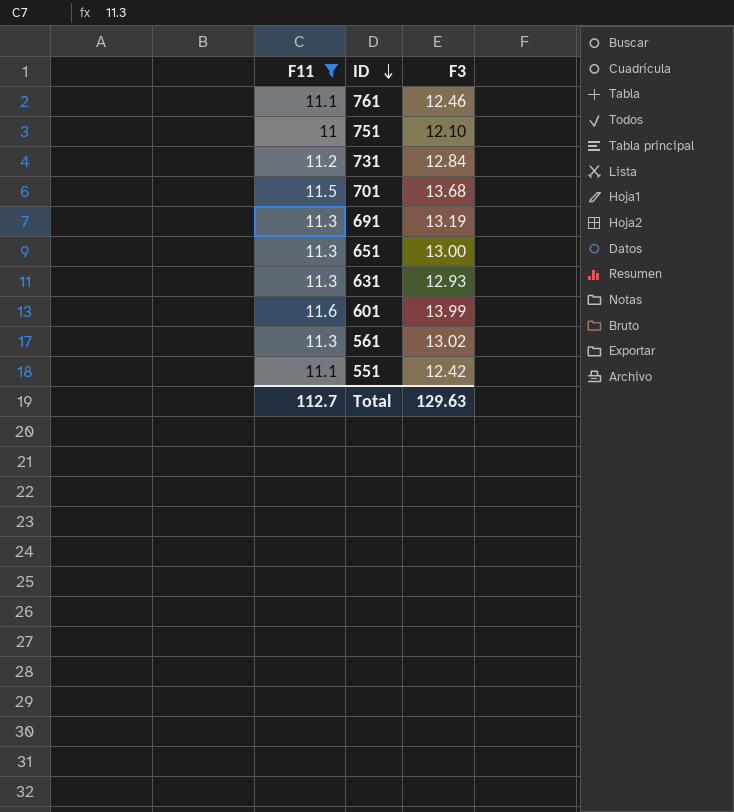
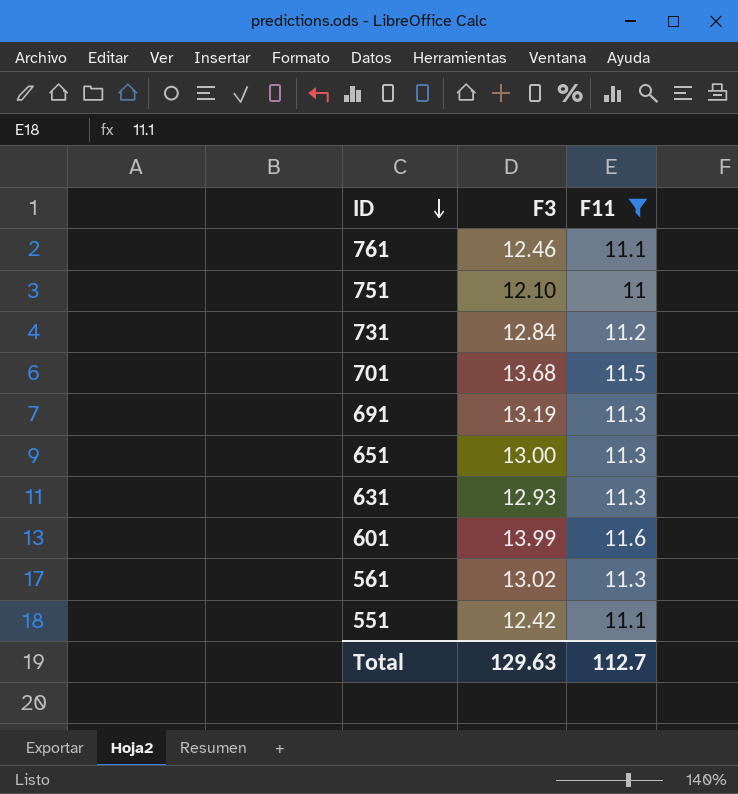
column F11 | position: 1 -> 3

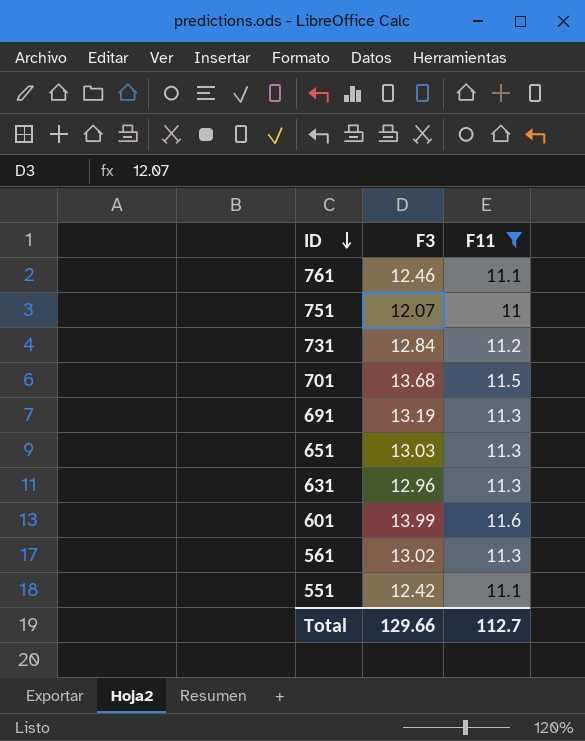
751 | F3: 12.10 -> 12.07
651 | F3: 13.00 -> 13.03
631 | F3: 12.93 -> 12.96
Total | F3: 129.63 -> 129.66

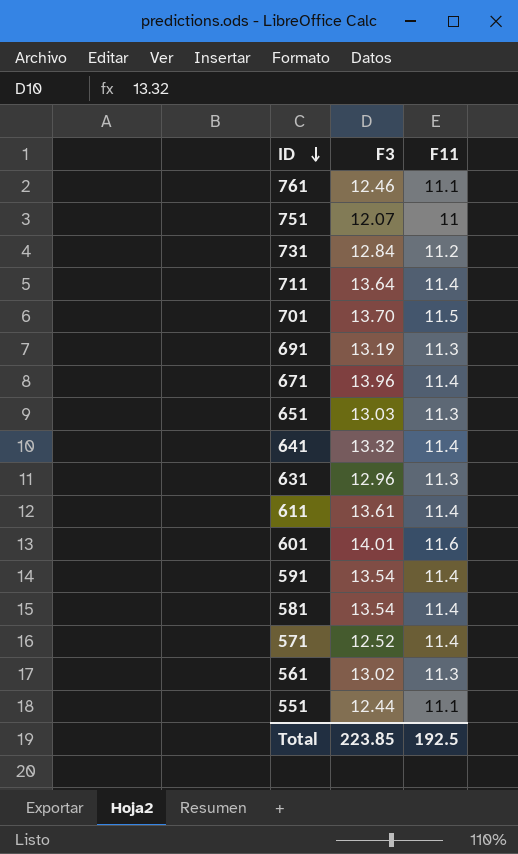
filter: F11 != 11.4 -> none
701 | F3: 13.68 -> 13.70
601 | F3: 13.99 -> 14.01
551 | F3: 12.42 -> 12.44
Total | F3: 129.66 -> 223.85
Total | F11: 112.7 -> 192.5

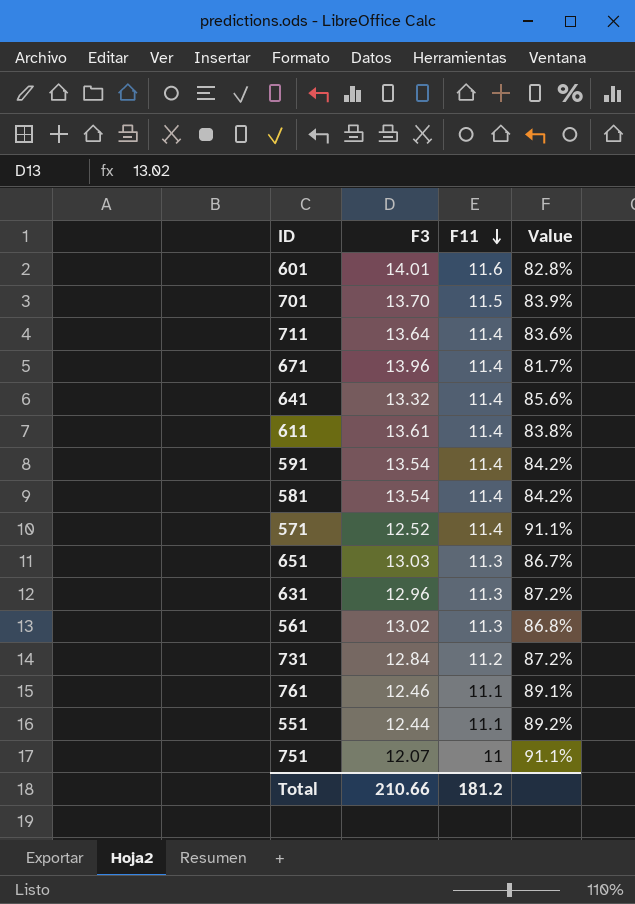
row order: ID descending -> F11 descending
column Value | formula: none -> [F11] / [F3]
row 691: 13.19 | 11.3 -> none
Total | F3: 223.85 -> 210.66
Total | F11: 192.5 -> 181.2

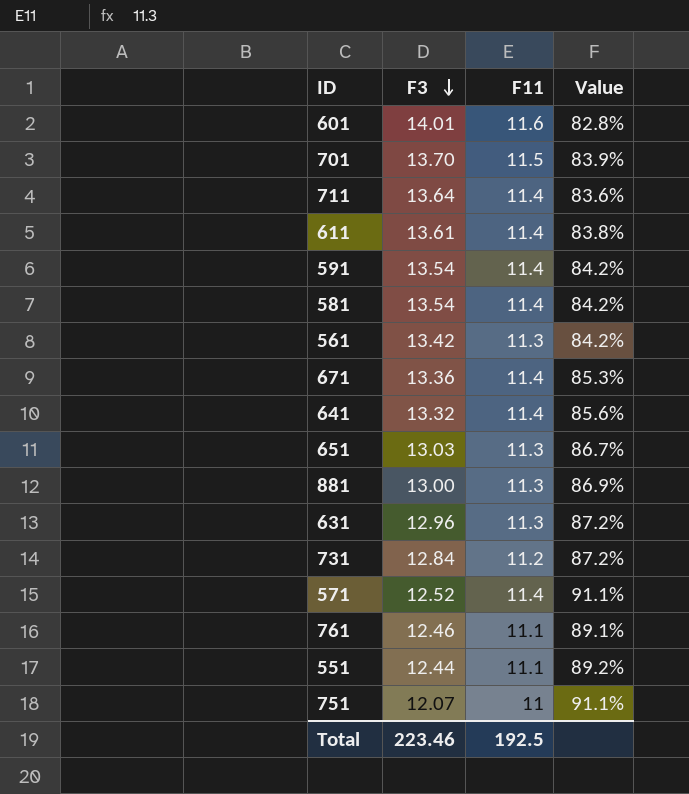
row order: F11 descending -> F3 descending
561 | F3: 13.02 -> 13.42
561 | Value: 86.8% -> 84.2%
671 | F3: 13.96 -> 13.36
671 | Value: 81.7% -> 85.3%
row 881: none -> 13.00 | 11.3 | 86.9%
Total | F3: 210.66 -> 223.46
Total | F11: 181.2 -> 192.5

